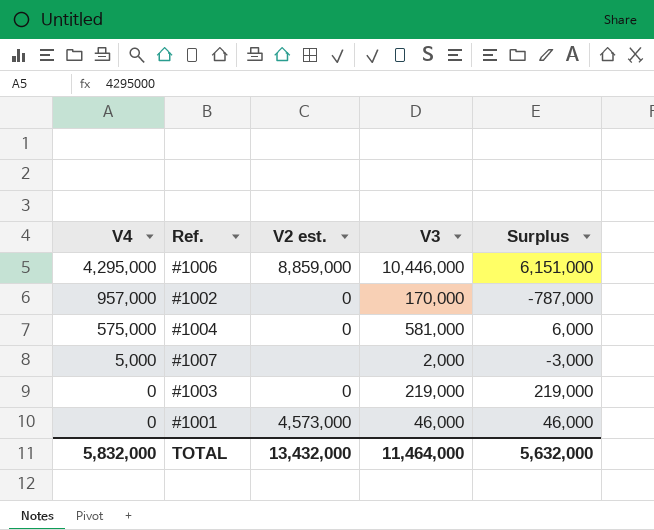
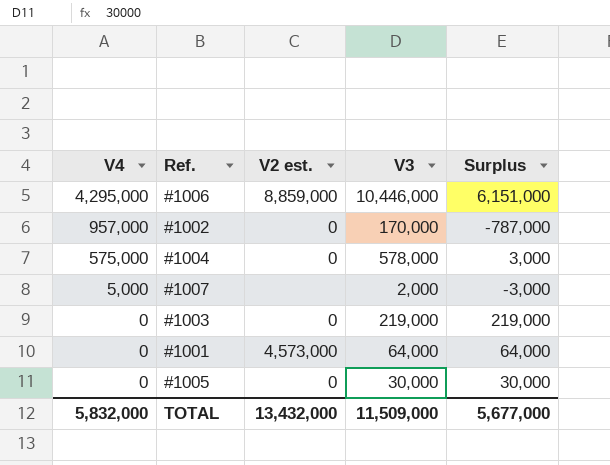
#1004 | V3: 581,000 -> 578,000
#1004 | Surplus: 6,000 -> 3,000
#1001 | V3: 46,000 -> 64,000
#1001 | Surplus: 46,000 -> 64,000
row #1005: none -> 0 | 0 | 30,000 | 30,000
TOTAL | V3: 11,464,000 -> 11,509,000
TOTAL | Surplus: 5,632,000 -> 5,677,000

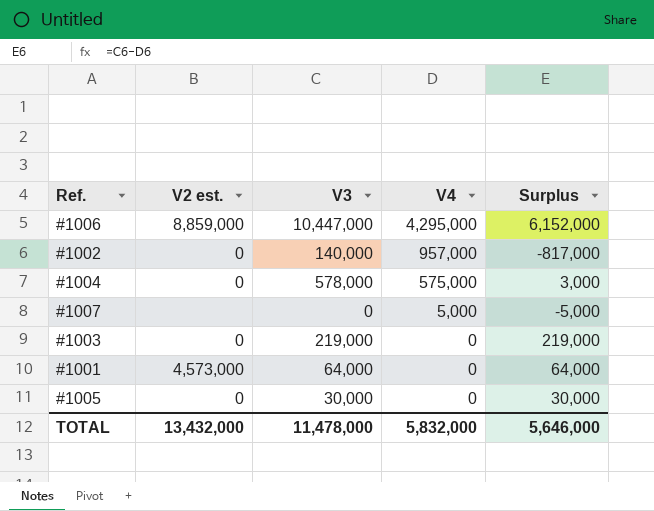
column V4 | position: 1 -> 4
#1006 | V3: 10,446,000 -> 10,447,000
#1006 | Surplus: 6,151,000 -> 6,152,000
#1002 | V3: 170,000 -> 140,000
#1002 | Surplus: -787,000 -> -817,000
#1007 | V3: 2,000 -> 0
#1007 | Surplus: -3,000 -> -5,000
TOTAL | V3: 11,509,000 -> 11,478,000
TOTAL | Surplus: 5,677,000 -> 5,646,000

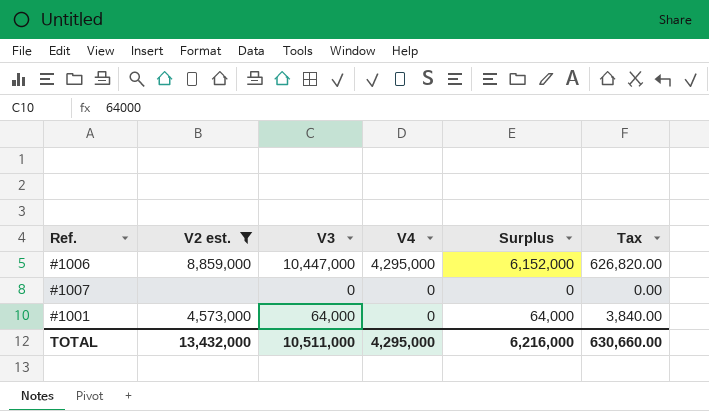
filter: none -> V2 est. != 0
column Tax | formula: none -> [V3] * 0.06
#1007 | V4: 5,000 -> 0
#1007 | Surplus: -5,000 -> 0
TOTAL | V3: 11,478,000 -> 10,511,000
TOTAL | V4: 5,832,000 -> 4,295,000
TOTAL | Surplus: 5,646,000 -> 6,216,000

